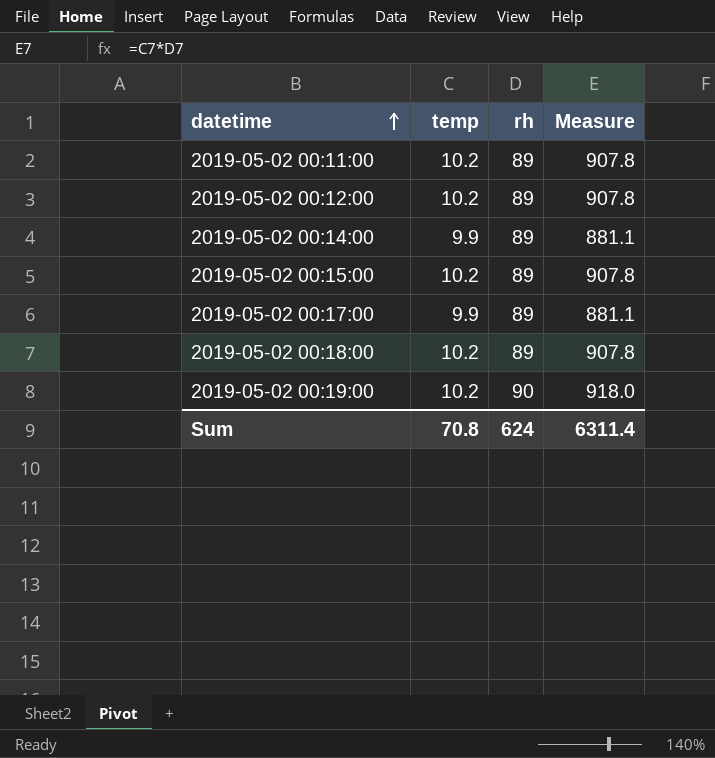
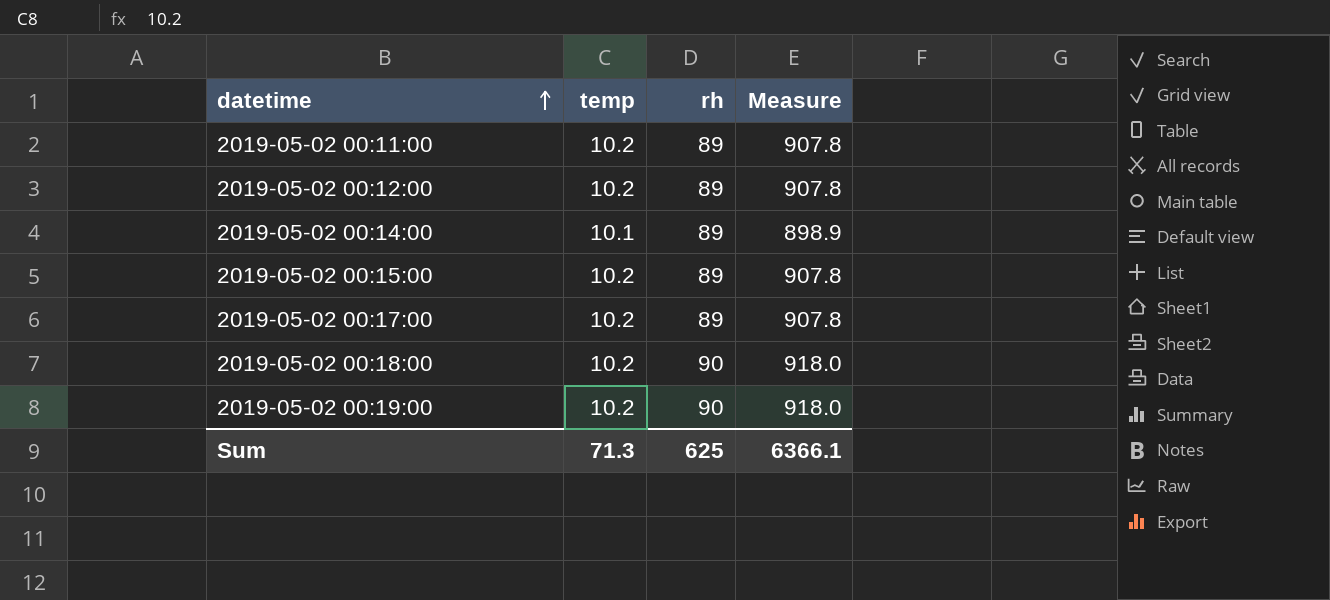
2019-05-02 00:14:00 | temp: 9.9 -> 10.1
2019-05-02 00:14:00 | Measure: 881.1 -> 898.9
2019-05-02 00:17:00 | temp: 9.9 -> 10.2
2019-05-02 00:17:00 | Measure: 881.1 -> 907.8
2019-05-02 00:18:00 | rh: 89 -> 90
2019-05-02 00:18:00 | Measure: 907.8 -> 918.0
Sum | temp: 70.8 -> 71.3
Sum | rh: 624 -> 625
Sum | Measure: 6311.4 -> 6366.1

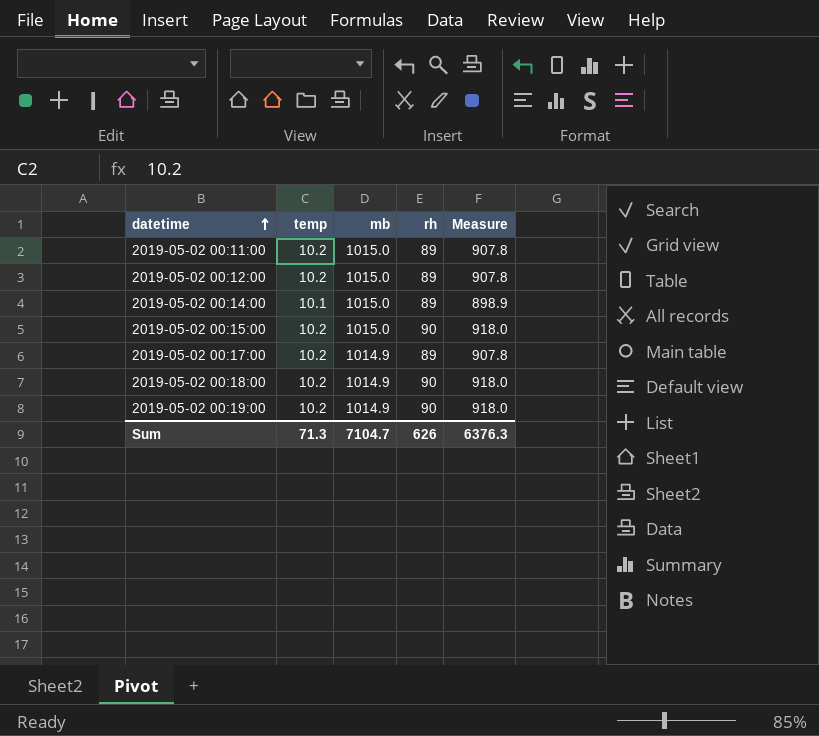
column mb | position: none -> 3
2019-05-02 00:15:00 | rh: 89 -> 90
2019-05-02 00:15:00 | Measure: 907.8 -> 918.0
Sum | rh: 625 -> 626
Sum | Measure: 6366.1 -> 6376.3

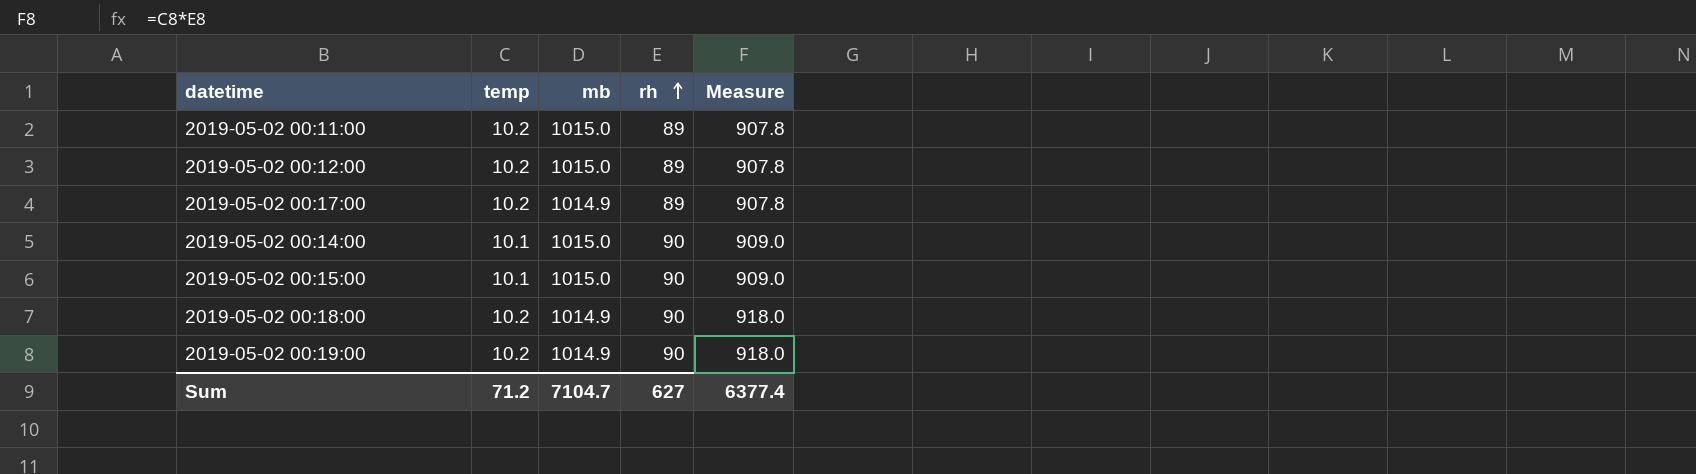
row order: datetime ascending -> rh ascending
2019-05-02 00:14:00 | rh: 89 -> 90
2019-05-02 00:14:00 | Measure: 898.9 -> 909.0
2019-05-02 00:15:00 | temp: 10.2 -> 10.1
2019-05-02 00:15:00 | Measure: 918.0 -> 909.0
Sum | temp: 71.3 -> 71.2
Sum | rh: 626 -> 627
Sum | Measure: 6376.3 -> 6377.4

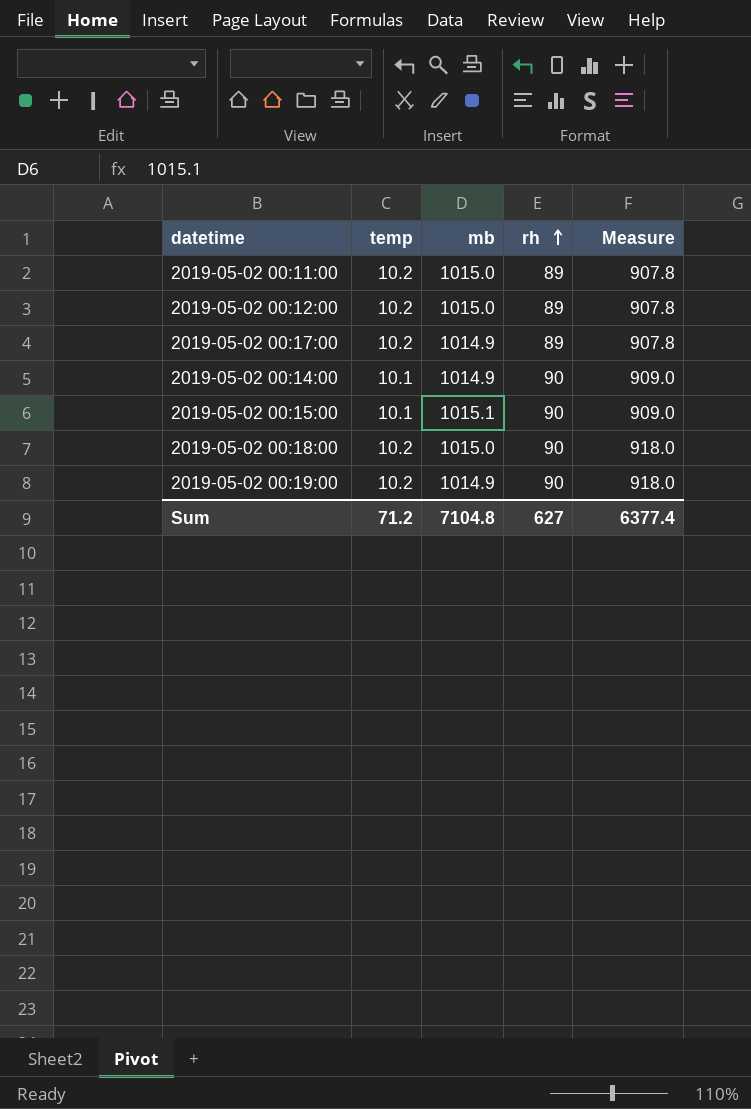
2019-05-02 00:14:00 | mb: 1015.0 -> 1014.9
2019-05-02 00:15:00 | mb: 1015.0 -> 1015.1
2019-05-02 00:18:00 | mb: 1014.9 -> 1015.0
Sum | mb: 7104.7 -> 7104.8

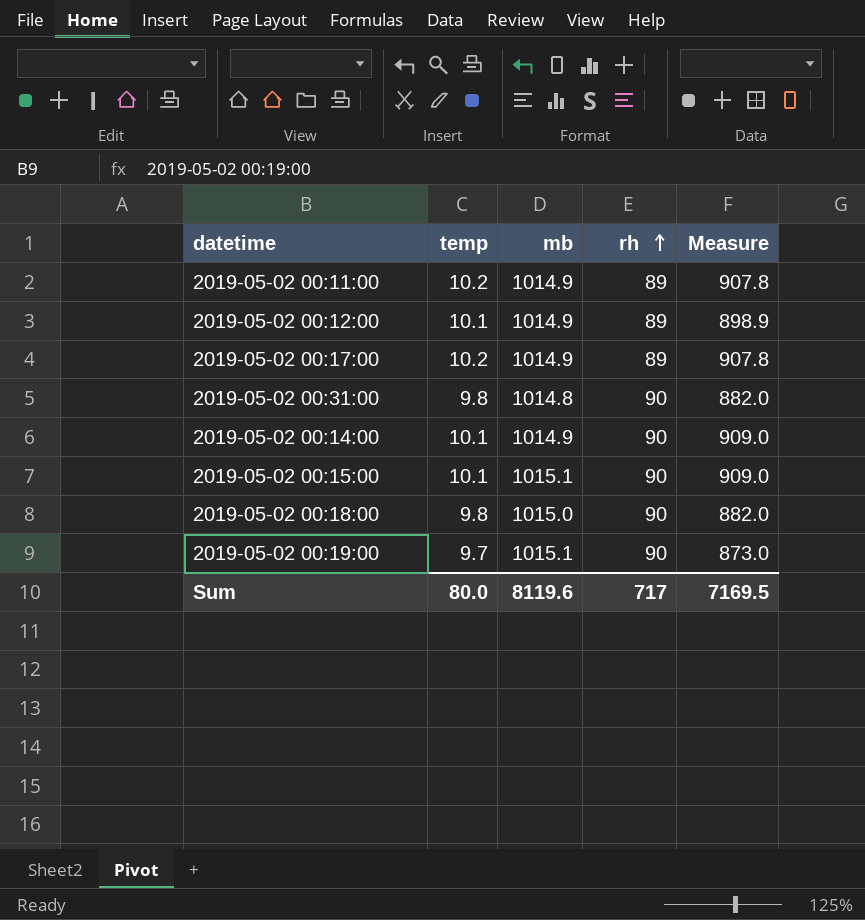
2019-05-02 00:11:00 | mb: 1015.0 -> 1014.9
2019-05-02 00:12:00 | temp: 10.2 -> 10.1
2019-05-02 00:12:00 | mb: 1015.0 -> 1014.9
2019-05-02 00:12:00 | Measure: 907.8 -> 898.9
row 2019-05-02 00:31:00: none -> 9.8 | 1014.8 | 90 | 882.0
2019-05-02 00:18:00 | temp: 10.2 -> 9.8
2019-05-02 00:18:00 | Measure: 918.0 -> 882.0
2019-05-02 00:19:00 | temp: 10.2 -> 9.7
2019-05-02 00:19:00 | mb: 1014.9 -> 1015.1
2019-05-02 00:19:00 | Measure: 918.0 -> 873.0
Sum | temp: 71.2 -> 80.0
Sum | mb: 7104.8 -> 8119.6
Sum | rh: 627 -> 717
Sum | Measure: 6377.4 -> 7169.5

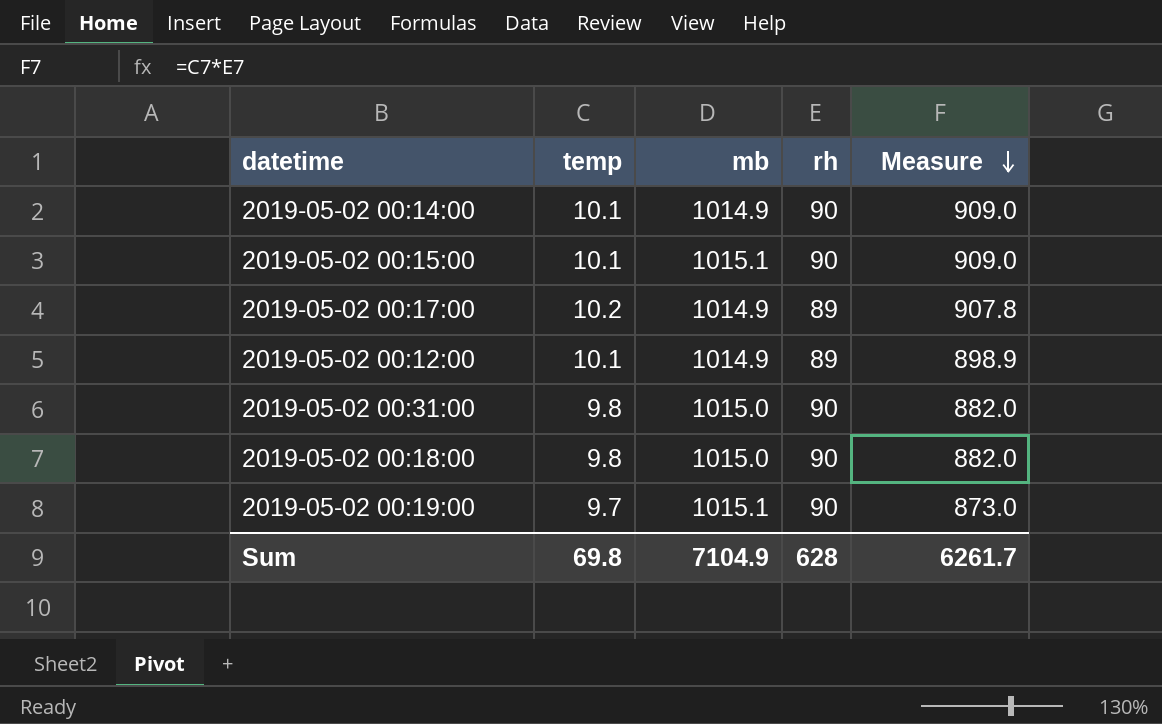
row order: rh ascending -> Measure descending
row 2019-05-02 00:11:00: 10.2 | 1014.9 | 89 | 907.8 -> none
2019-05-02 00:31:00 | mb: 1014.8 -> 1015.0
Sum | temp: 80.0 -> 69.8
Sum | mb: 8119.6 -> 7104.9
Sum | rh: 717 -> 628
Sum | Measure: 7169.5 -> 6261.7

